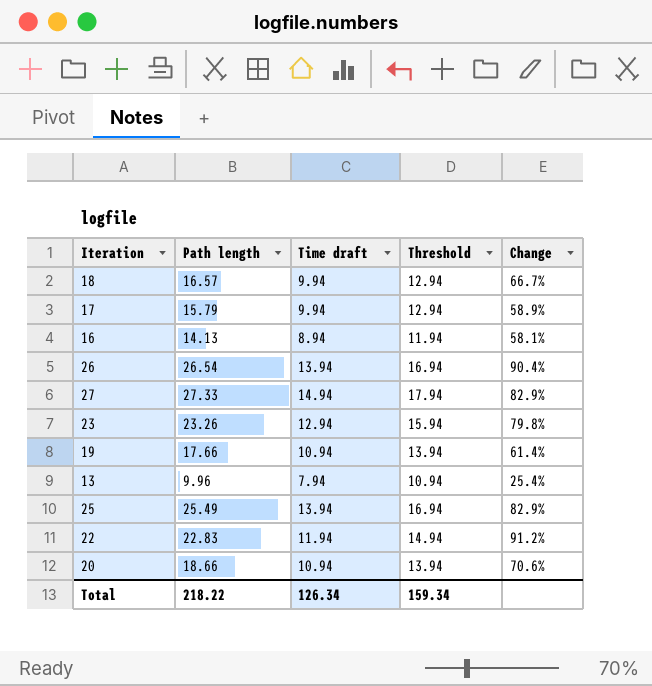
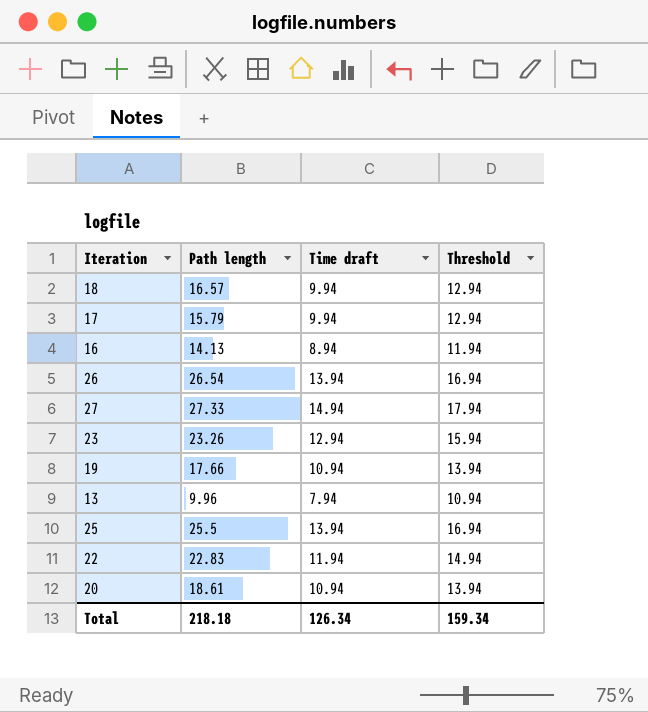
column Change | formula: ([Path length] - [Time draft]) / [Time draft] -> none
25 | Path length: 25.49 -> 25.5
20 | Path length: 18.66 -> 18.61
Total | Path length: 218.22 -> 218.18

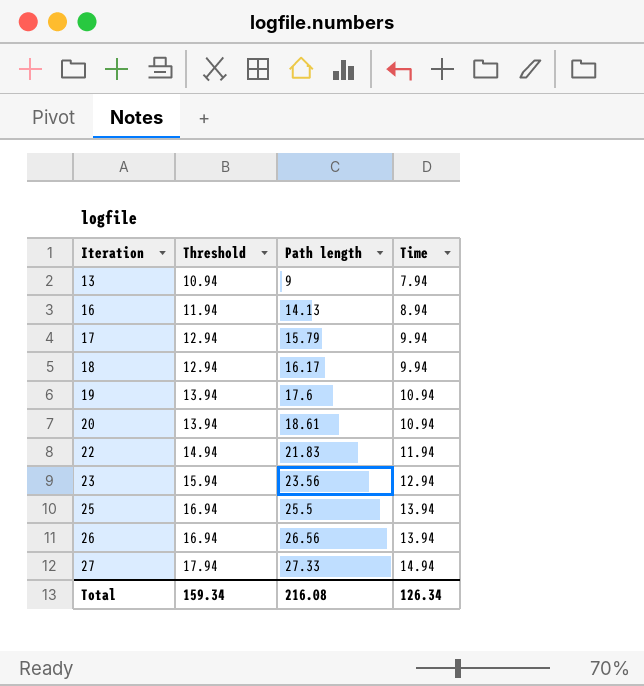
row order: none -> Iteration ascending
column Threshold | position: 4 -> 2
column name: Time draft -> Time
13 | Path length: 9.96 -> 9
18 | Path length: 16.57 -> 16.17
19 | Path length: 17.66 -> 17.6
22 | Path length: 22.83 -> 21.83
23 | Path length: 23.26 -> 23.56
26 | Path length: 26.54 -> 26.56
Total | Path length: 218.18 -> 216.08

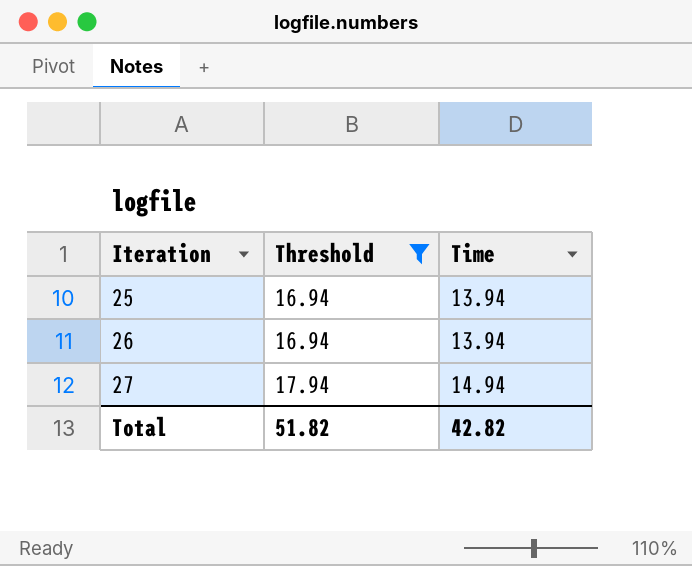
filter: none -> Threshold >= 16.94
column Path length | position: 3 -> none
Total | Threshold: 159.34 -> 51.82
Total | Time: 126.34 -> 42.82

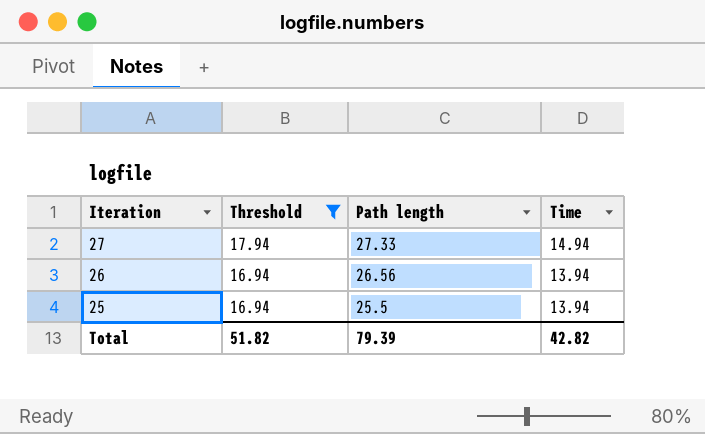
row order: Iteration ascending -> Iteration descending
column Path length | position: none -> 3

